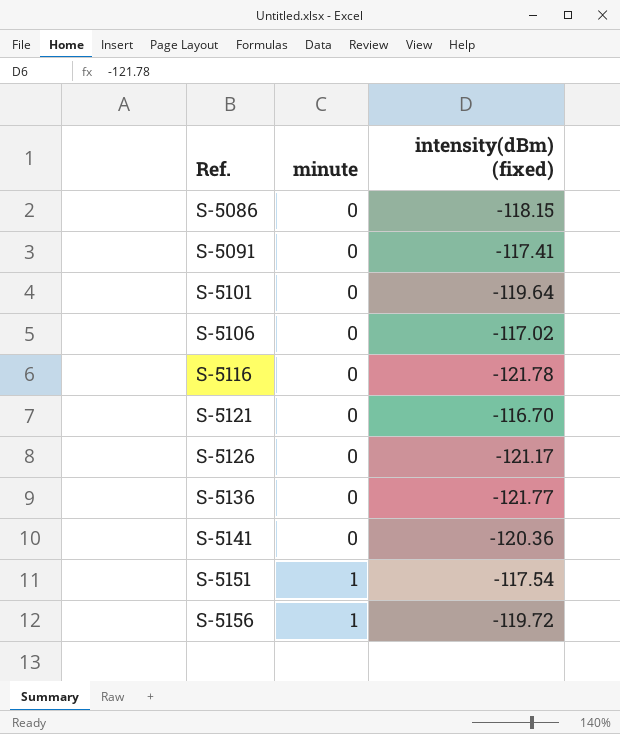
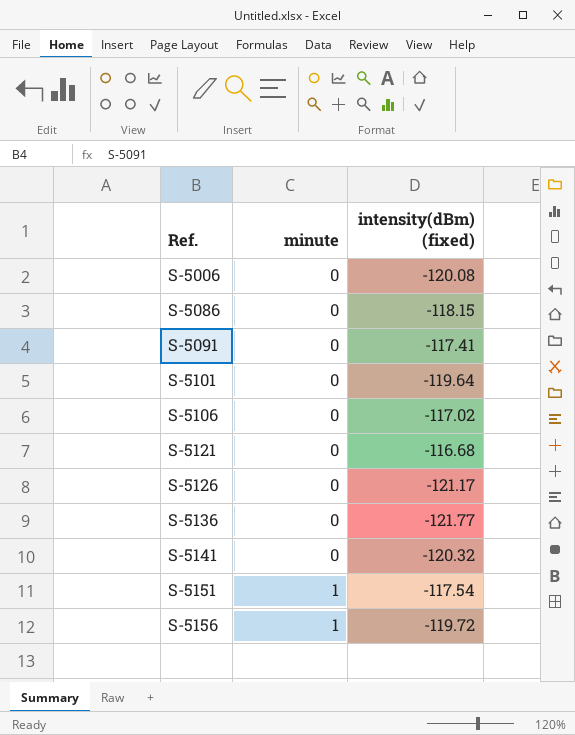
row S-5116: 0 | -121.78 -> none
row S-5006: none -> 0 | -120.08
S-5121 | intensity(dBm) (fixed): -116.70 -> -116.68
S-5141 | intensity(dBm) (fixed): -120.36 -> -120.32

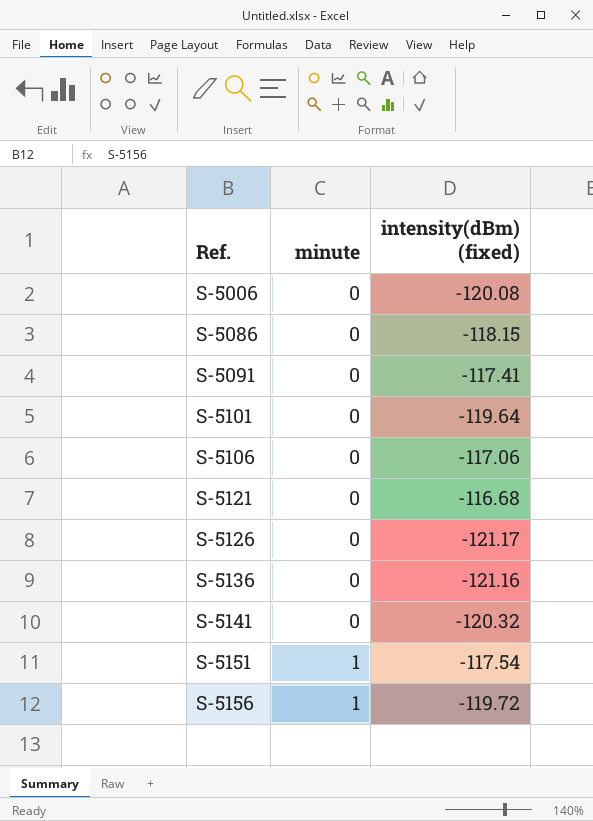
S-5106 | intensity(dBm) (fixed): -117.02 -> -117.06
S-5136 | intensity(dBm) (fixed): -121.77 -> -121.16

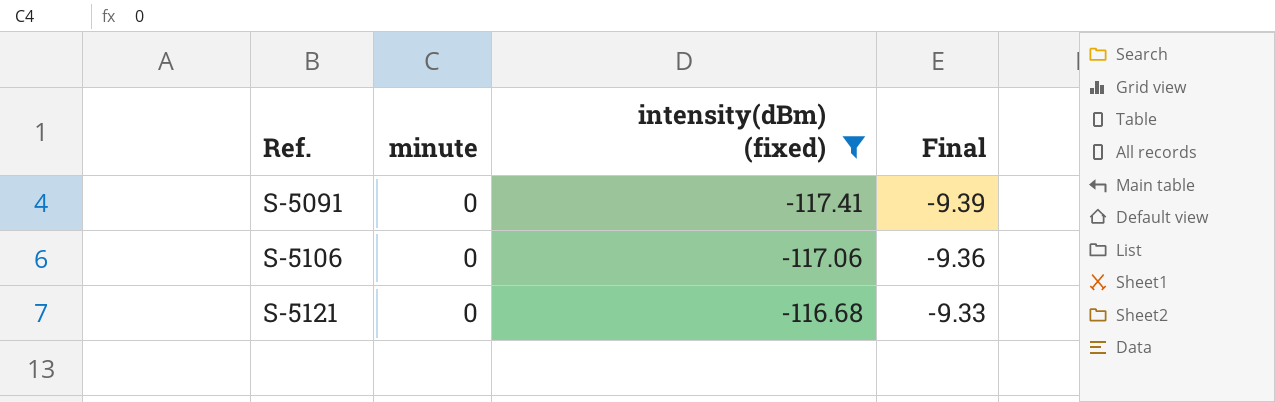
filter: none -> intensity(dBm) (fixed) >= -117.41
column Final | formula: none -> [intensity(dBm) (fixed)] * 0.08

